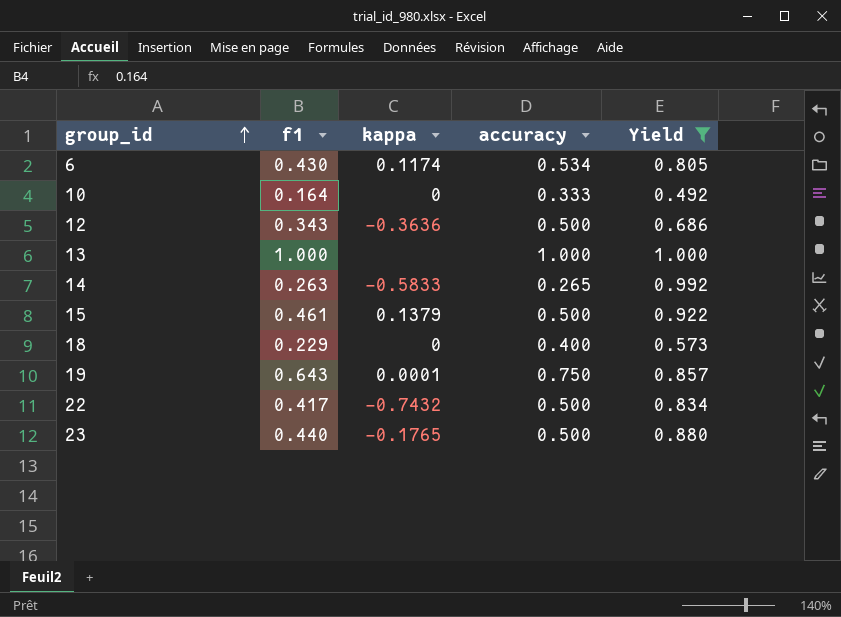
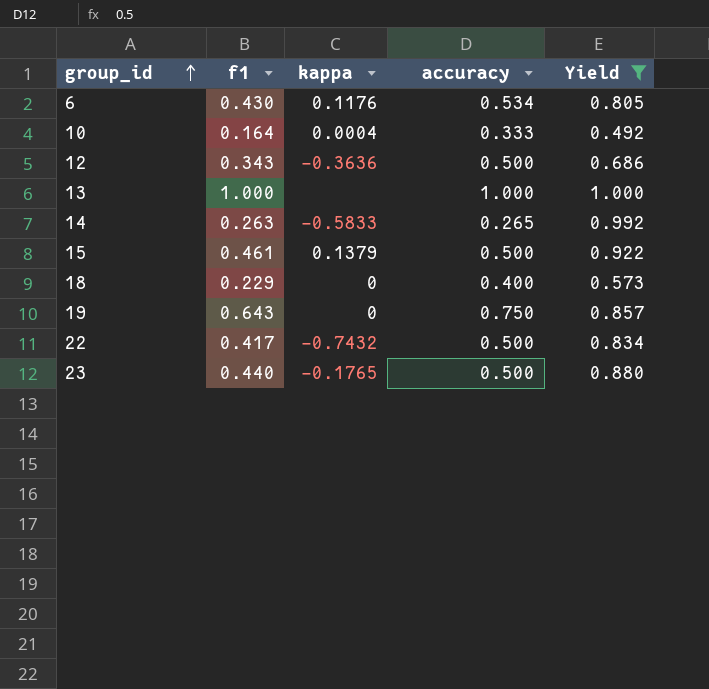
6 | kappa: 0.1174 -> 0.1176
10 | kappa: 0 -> 0.0004
19 | kappa: 0.0001 -> 0

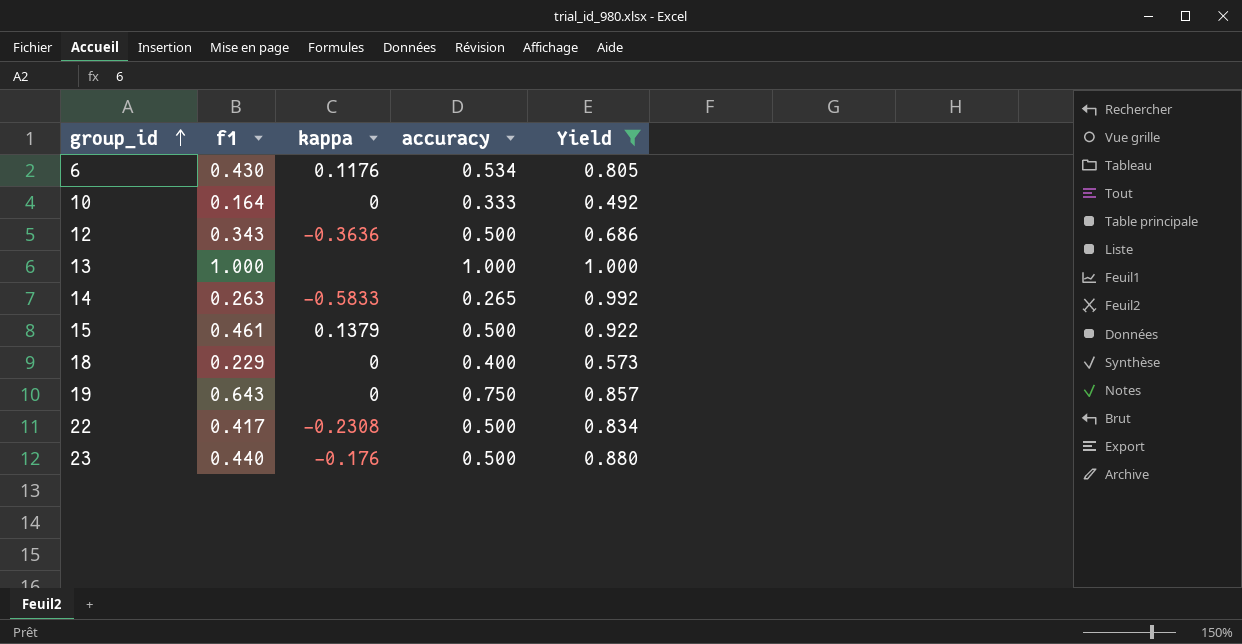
10 | kappa: 0.0004 -> 0
22 | kappa: -0.7432 -> -0.2308
23 | kappa: -0.1765 -> -0.176

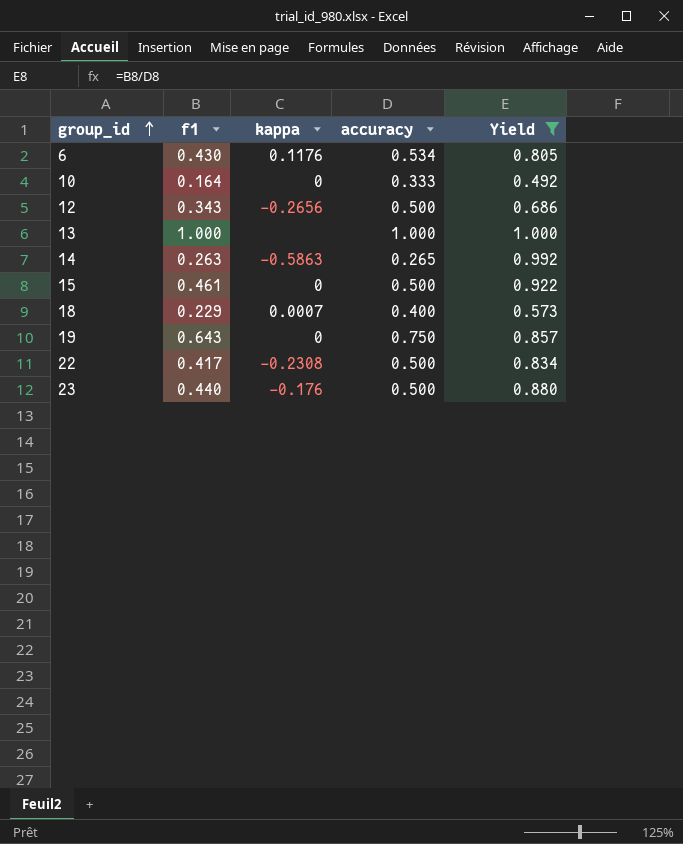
12 | kappa: -0.3636 -> -0.2656
14 | kappa: -0.5833 -> -0.5863
15 | kappa: 0.1379 -> 0
18 | kappa: 0 -> 0.0007

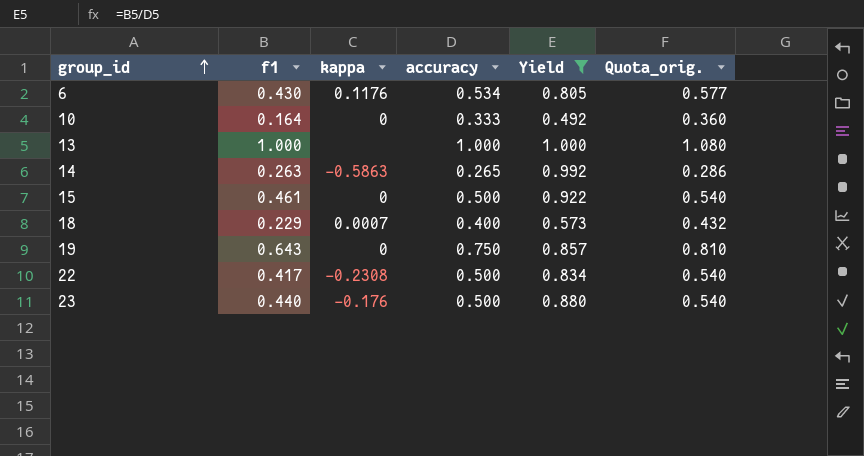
column Quota_orig. | formula: none -> [accuracy] * 1.08
row 12: 0.343 | -0.2656 | 0.500 | 0.686 -> none

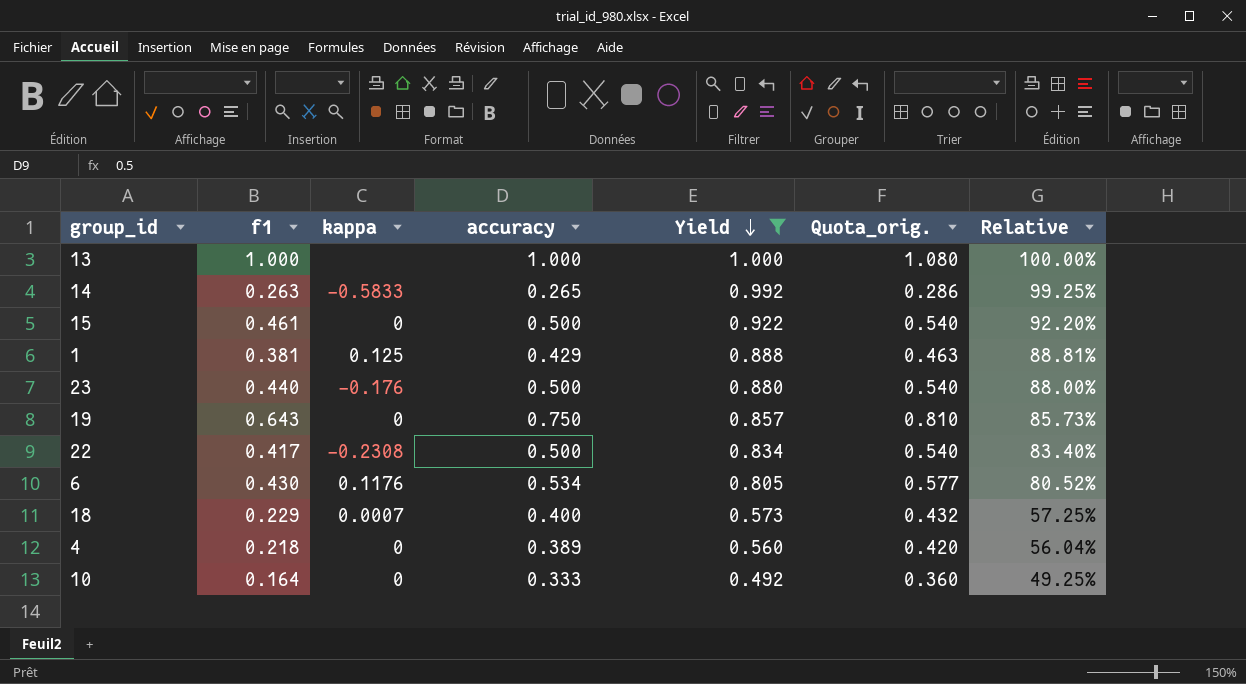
row order: group_id ascending -> Yield descending
column Relative | formula: none -> [f1] / [accuracy]
14 | kappa: -0.5863 -> -0.5833
row 1: none -> 0.381 | 0.125 | 0.429 | 0.888 | 0.463 | 88.81%
row 4: none -> 0.218 | 0 | 0.389 | 0.560 | 0.420 | 56.04%

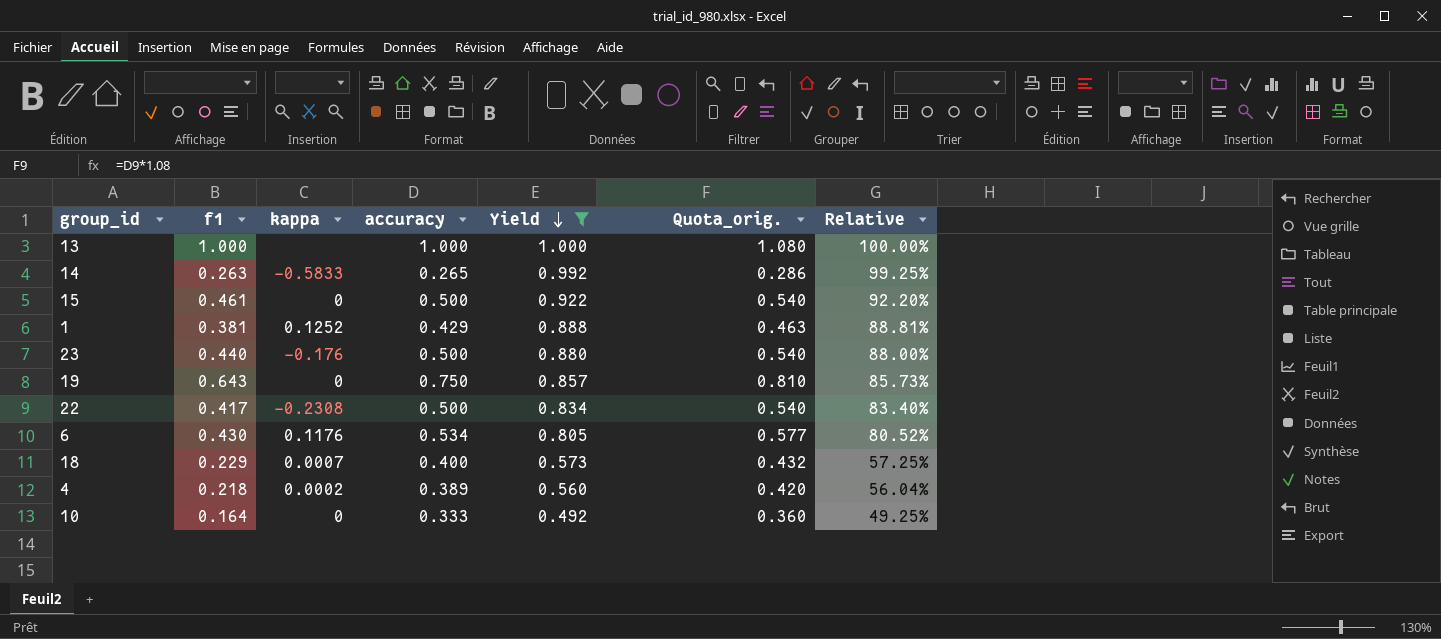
1 | kappa: 0.125 -> 0.1252
4 | kappa: 0 -> 0.0002

